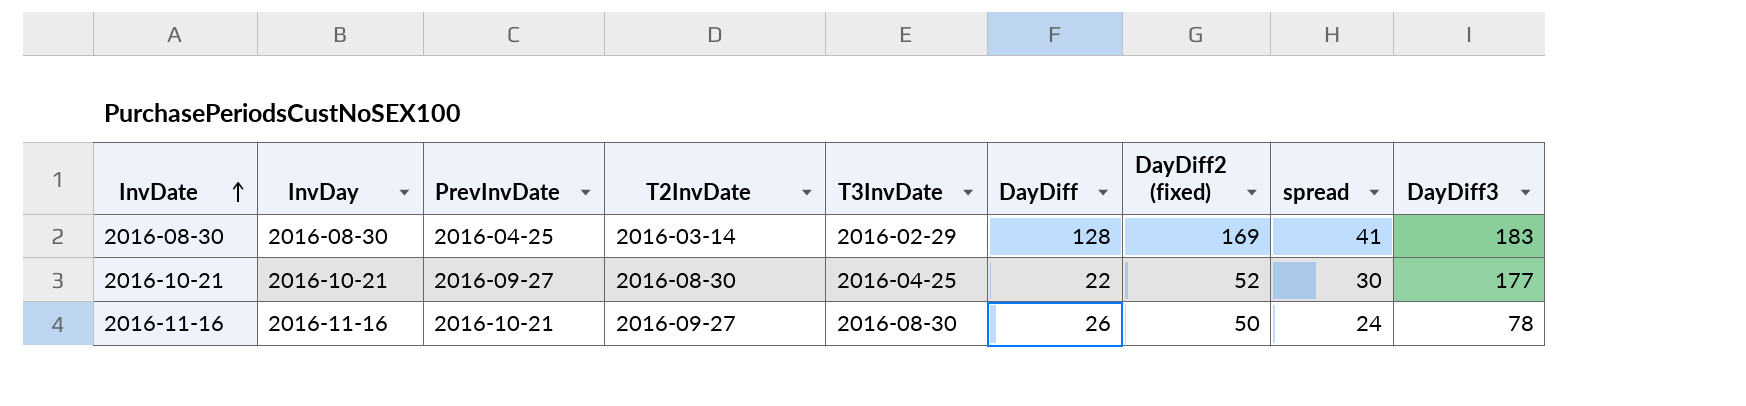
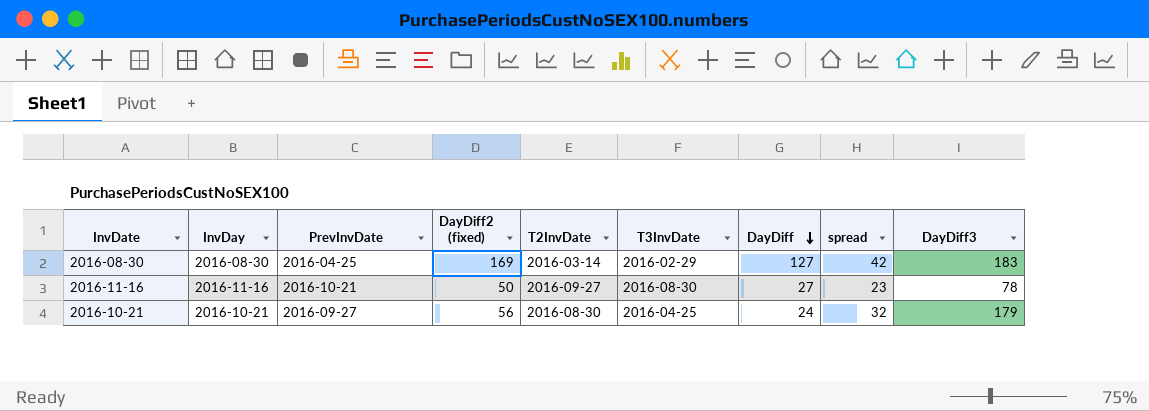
row order: InvDate ascending -> DayDiff descending
column DayDiff2 (fixed) | position: 7 -> 4
2016-08-30 | DayDiff: 128 -> 127
2016-08-30 | spread: 41 -> 42
2016-11-16 | DayDiff: 26 -> 27
2016-11-16 | spread: 24 -> 23
2016-10-21 | DayDiff2 (fixed): 52 -> 56
2016-10-21 | DayDiff: 22 -> 24
2016-10-21 | spread: 30 -> 32
2016-10-21 | DayDiff3: 177 -> 179

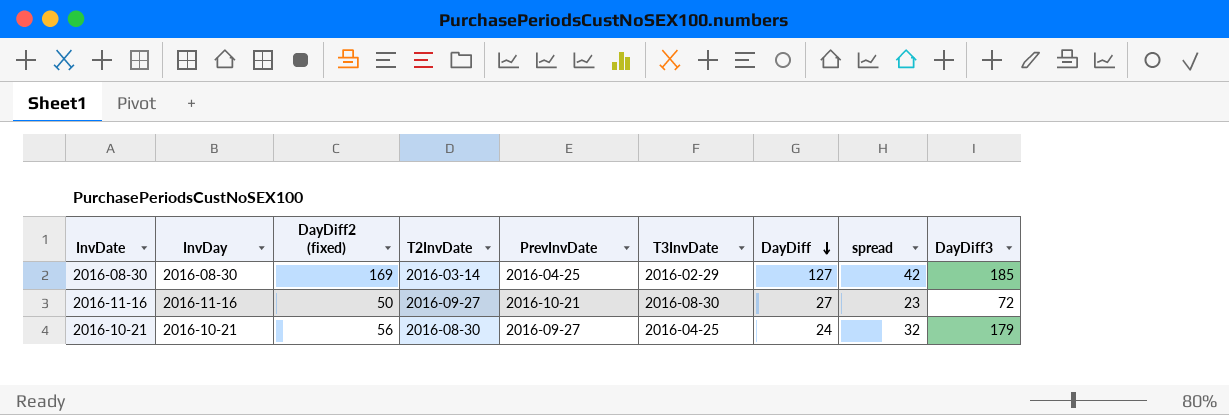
column PrevInvDate | position: 3 -> 5
2016-08-30 | DayDiff3: 183 -> 185
2016-11-16 | DayDiff3: 78 -> 72

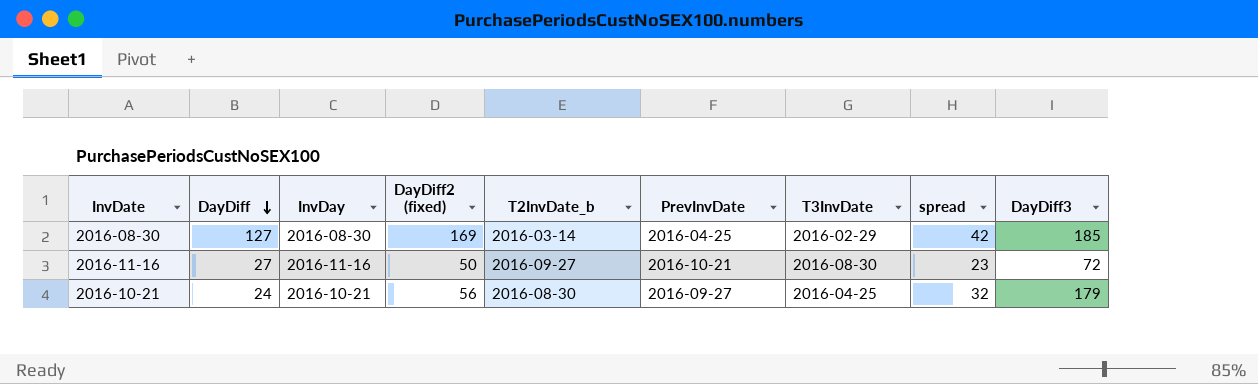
column DayDiff | position: 7 -> 2
column name: T2InvDate -> T2InvDate_b

